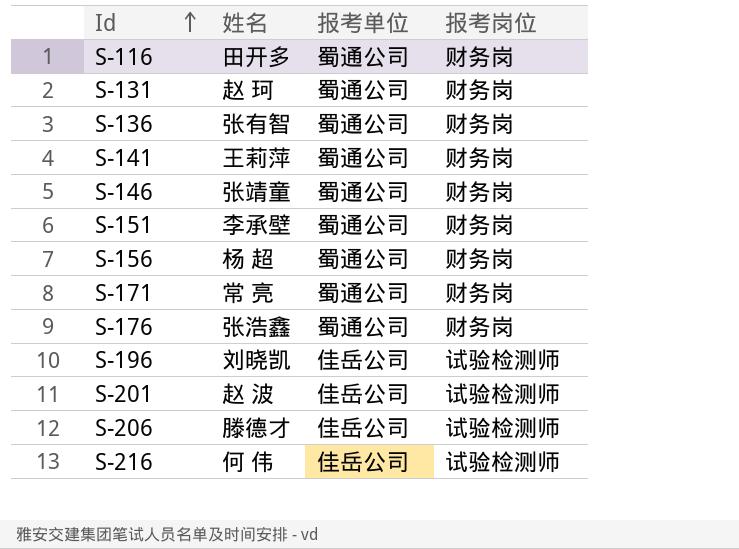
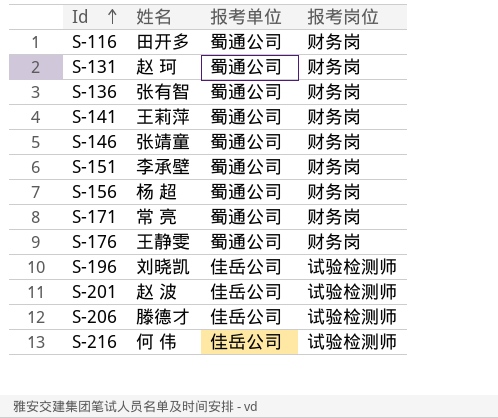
S-176 | 姓名: 张浩鑫 -> 王静雯

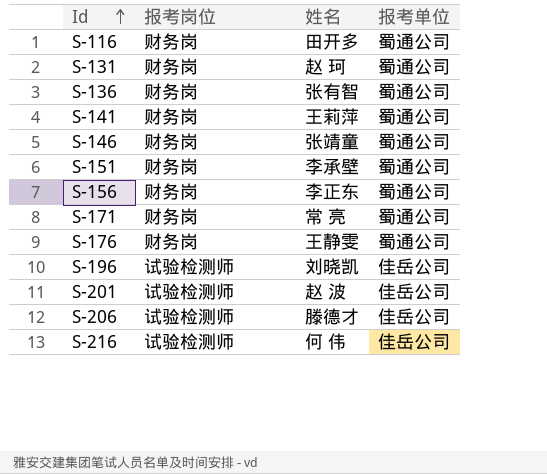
column 报考岗位 | position: 4 -> 2
S-156 | 姓名: 杨 超 -> 李正东

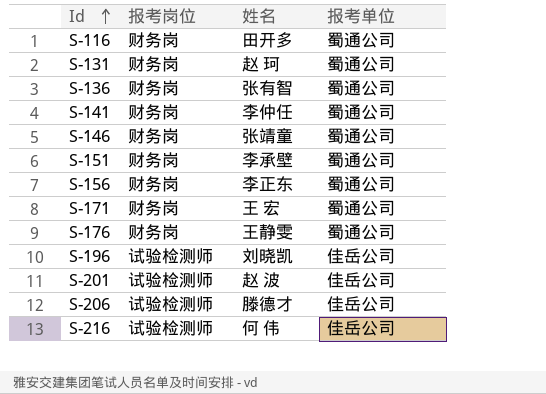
S-141 | 姓名: 王莉萍 -> 李仲任
S-171 | 姓名: 常 亮 -> 王 宏

